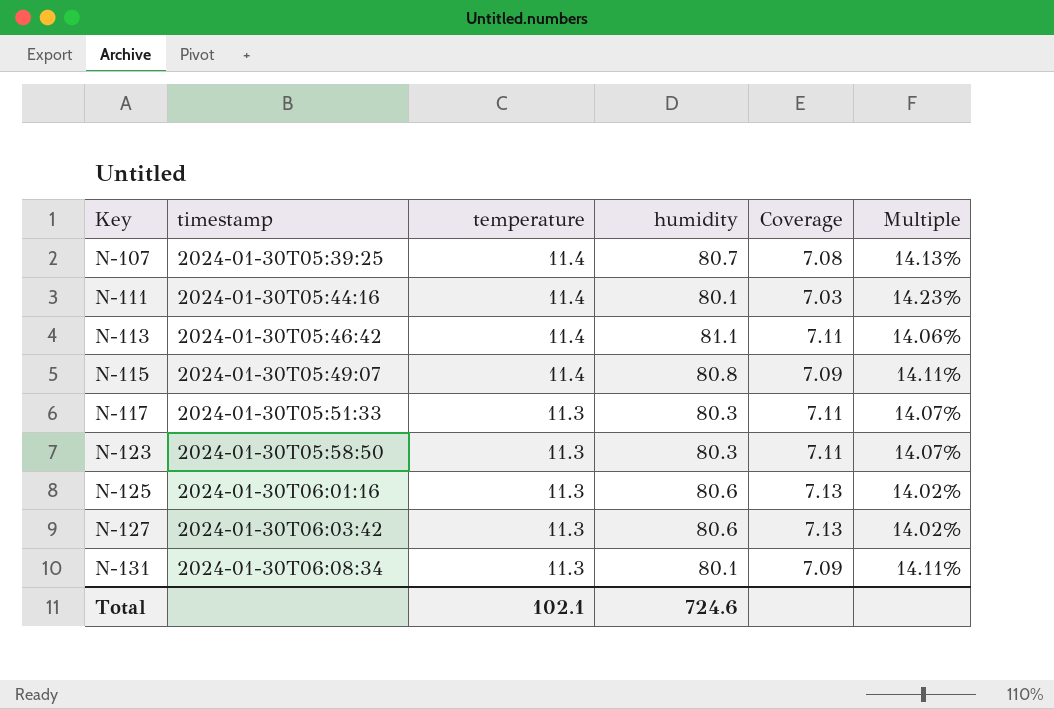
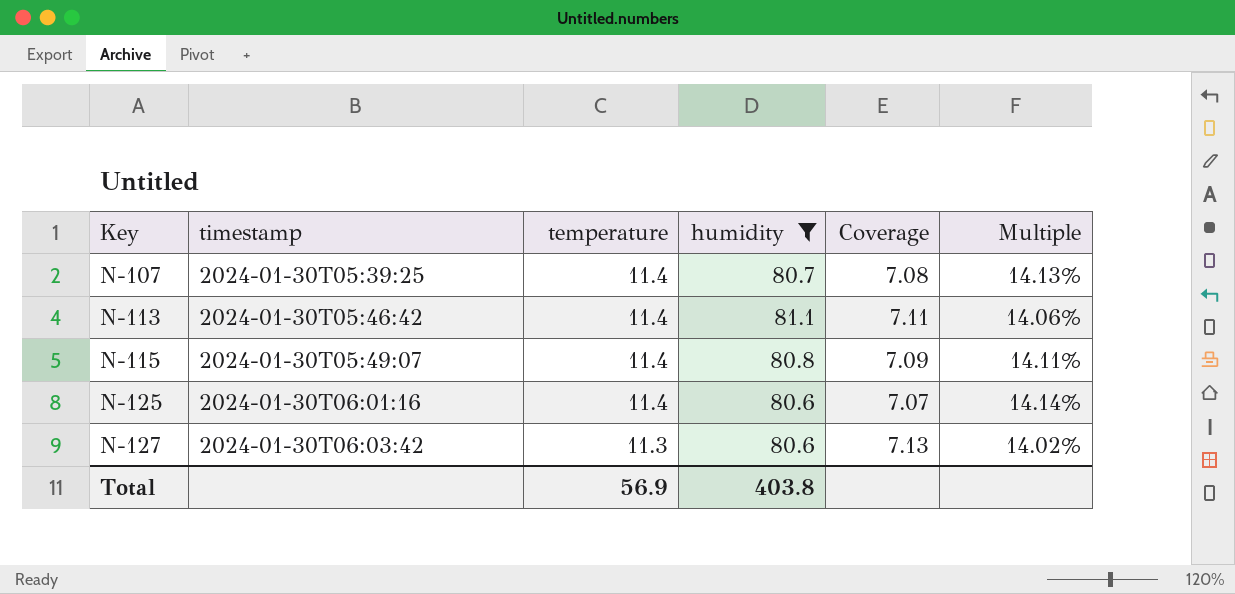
filter: none -> humidity >= 80.6
N-125 | temperature: 11.3 -> 11.4
N-125 | Coverage: 7.13 -> 7.07
N-125 | Multiple: 14.02% -> 14.14%
Total | temperature: 102.1 -> 56.9
Total | humidity: 724.6 -> 403.8

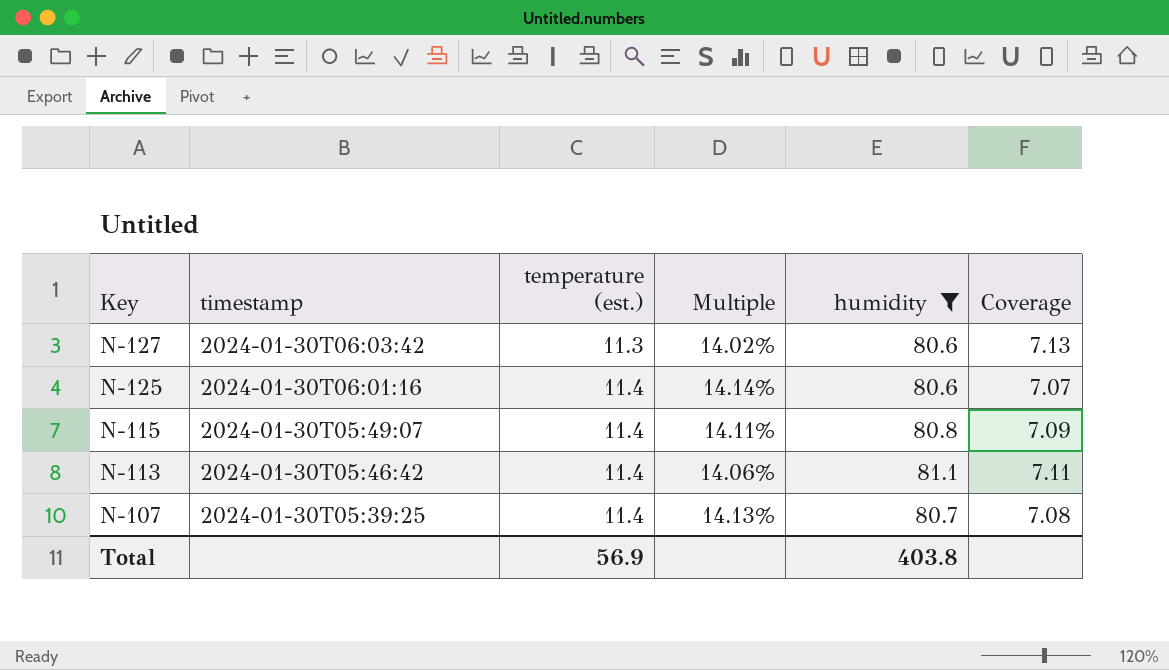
row order: Key ascending -> Key descending
column name: temperature -> temperature (est.)
column Multiple | position: 6 -> 4

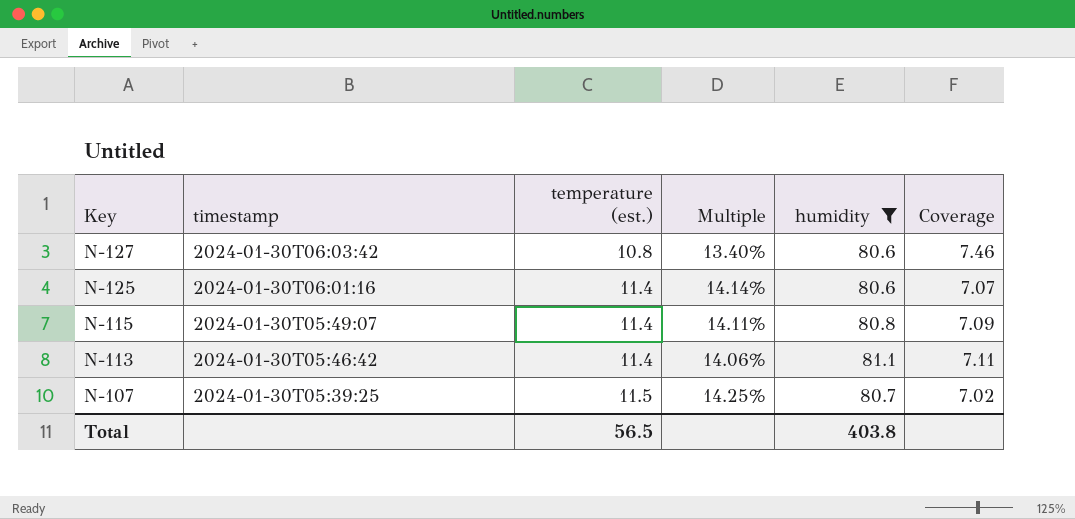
N-127 | temperature (est.): 11.3 -> 10.8
N-127 | Multiple: 14.02% -> 13.40%
N-127 | Coverage: 7.13 -> 7.46
N-107 | temperature (est.): 11.4 -> 11.5
N-107 | Multiple: 14.13% -> 14.25%
N-107 | Coverage: 7.08 -> 7.02
Total | temperature (est.): 56.9 -> 56.5

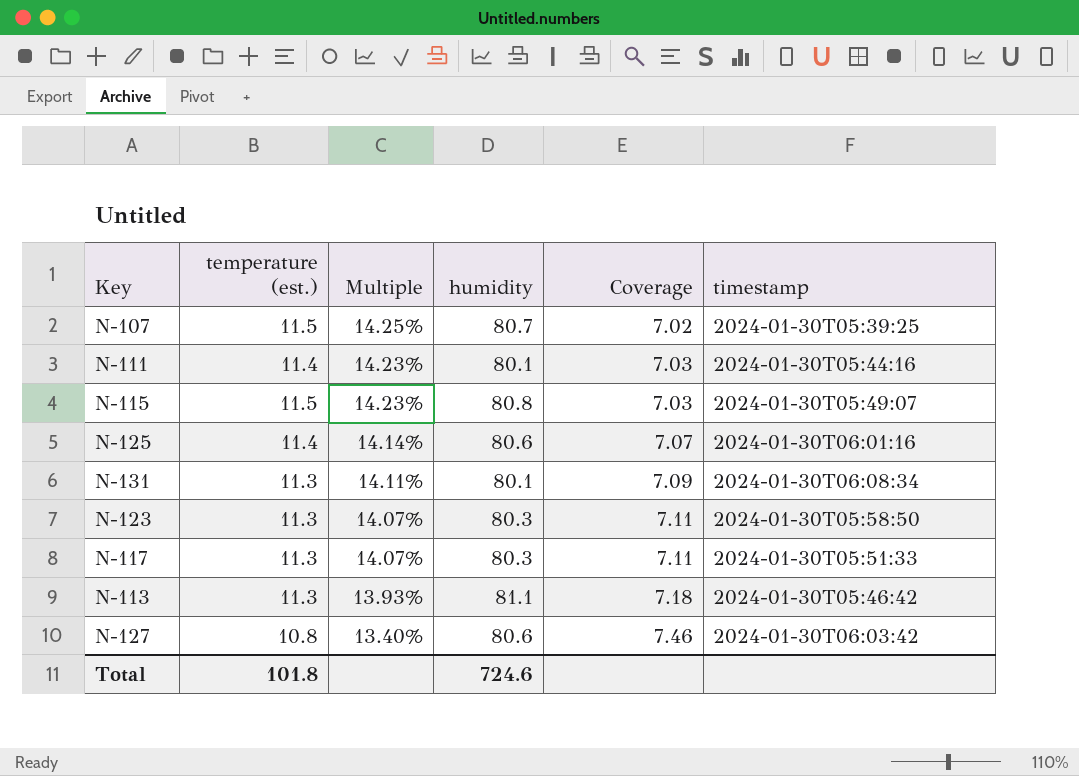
filter: humidity >= 80.6 -> none
row order: Key descending -> Multiple descending
column timestamp | position: 2 -> 6
N-115 | temperature (est.): 11.4 -> 11.5
N-115 | Multiple: 14.11% -> 14.23%
N-115 | Coverage: 7.09 -> 7.03
N-113 | temperature (est.): 11.4 -> 11.3
N-113 | Multiple: 14.06% -> 13.93%
N-113 | Coverage: 7.11 -> 7.18
Total | temperature (est.): 56.5 -> 101.8
Total | humidity: 403.8 -> 724.6

